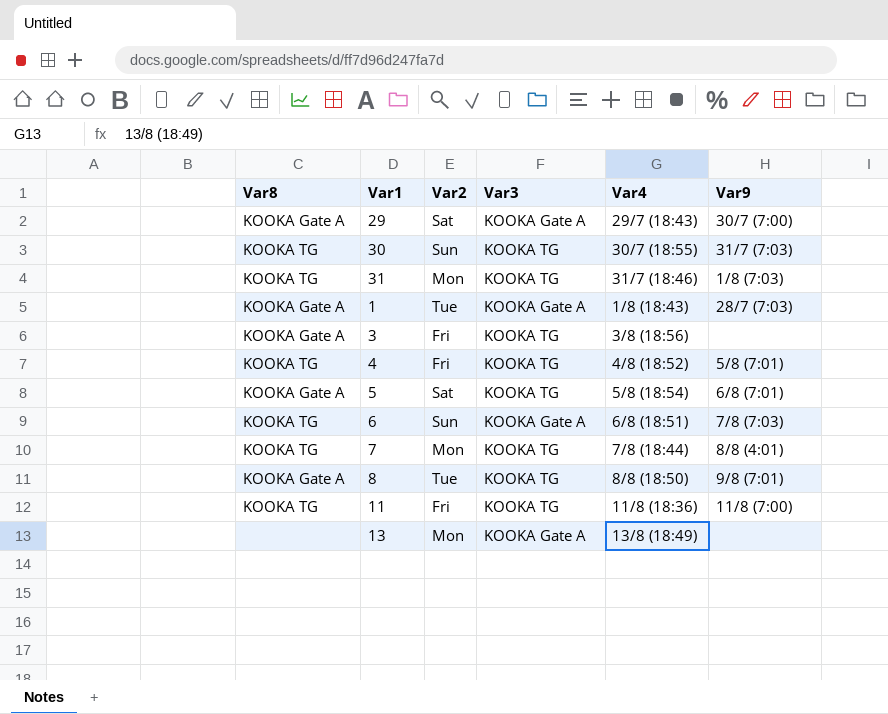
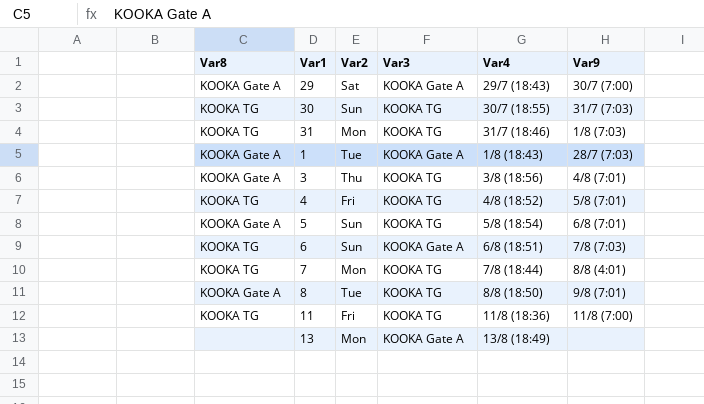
3 | Var2: Fri -> Thu
3 | Var9: none -> 4/8 (7:01)
5 | Var2: Sat -> Sun

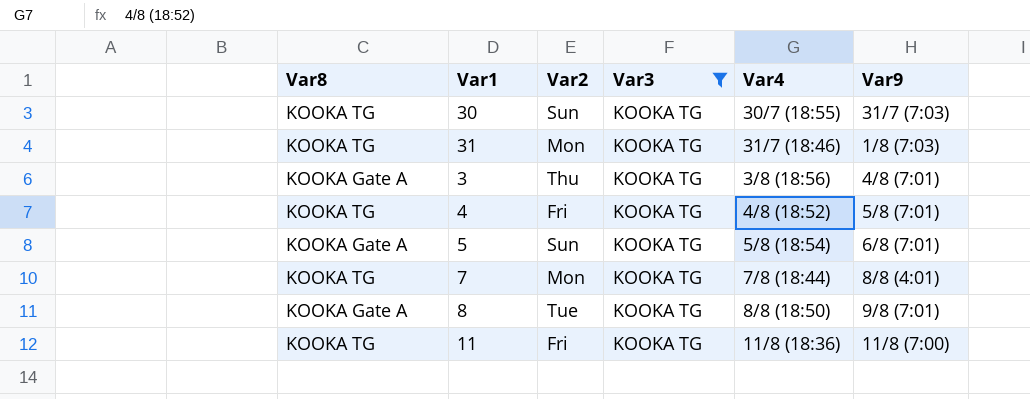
filter: none -> Var3 = KOOKA TG

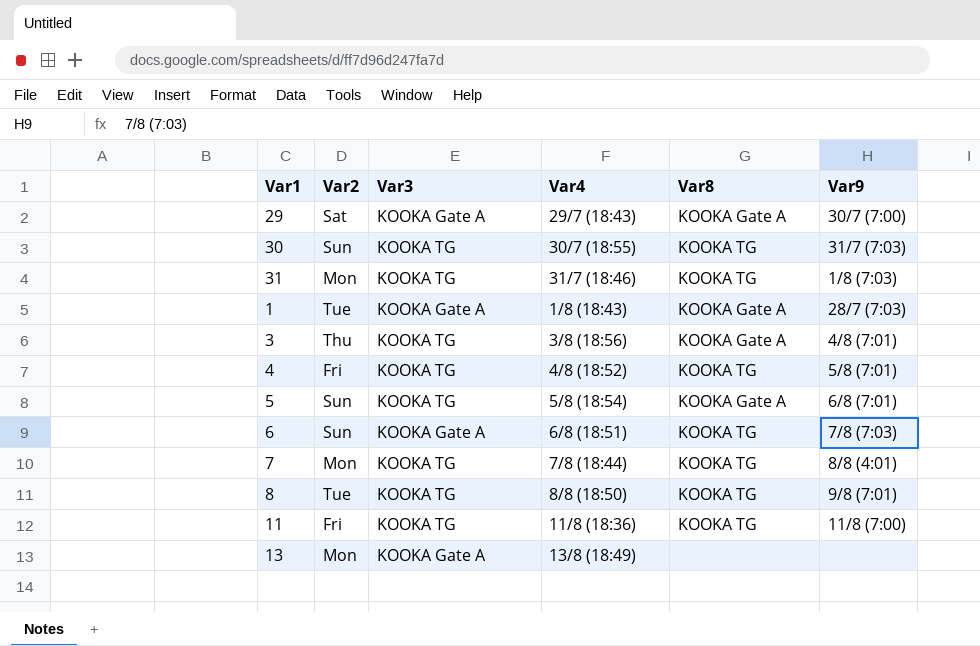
filter: Var3 = KOOKA TG -> none
column Var8 | position: 1 -> 5
8 | Var8: KOOKA Gate A -> KOOKA TG

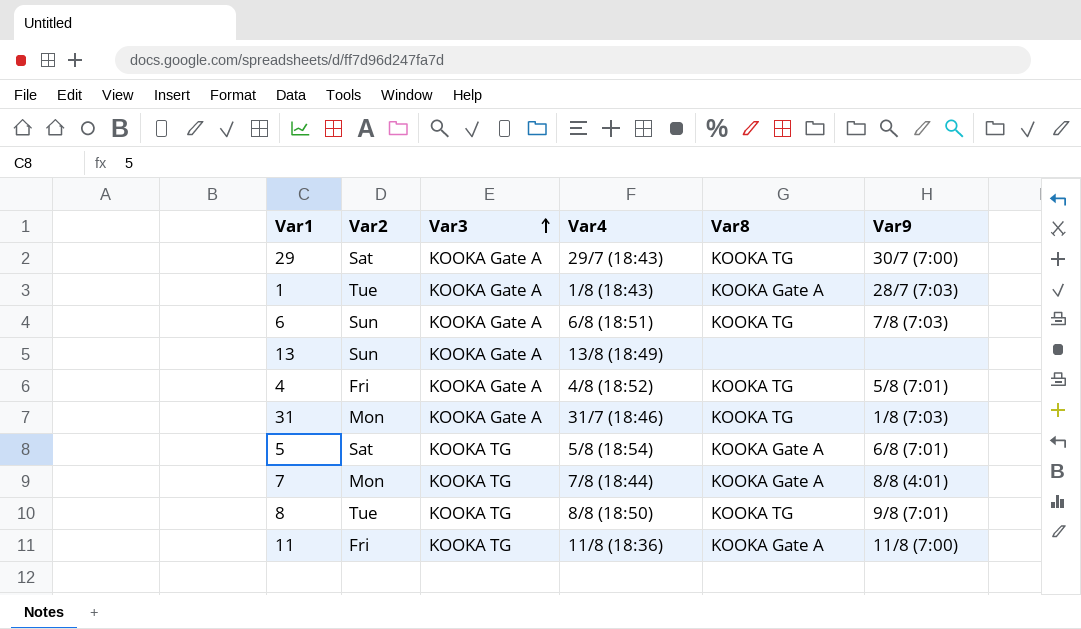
row order: none -> Var3 ascending
row 30: Sun | KOOKA TG | 30/7 (18:55) | KOOKA TG | 31/7 (7:03) -> none
row 3: Thu | KOOKA TG | 3/8 (18:56) | KOOKA Gate A | 4/8 (7:01) -> none
29 | Var8: KOOKA Gate A -> KOOKA TG
13 | Var2: Mon -> Sun
4 | Var3: KOOKA TG -> KOOKA Gate A
31 | Var3: KOOKA TG -> KOOKA Gate A
5 | Var2: Sun -> Sat
7 | Var8: KOOKA TG -> KOOKA Gate A
11 | Var8: KOOKA TG -> KOOKA Gate A

